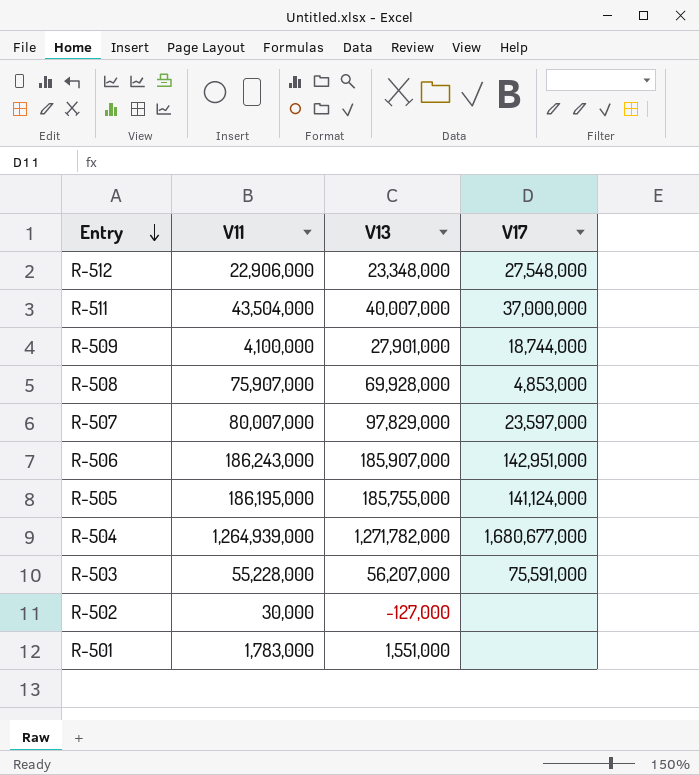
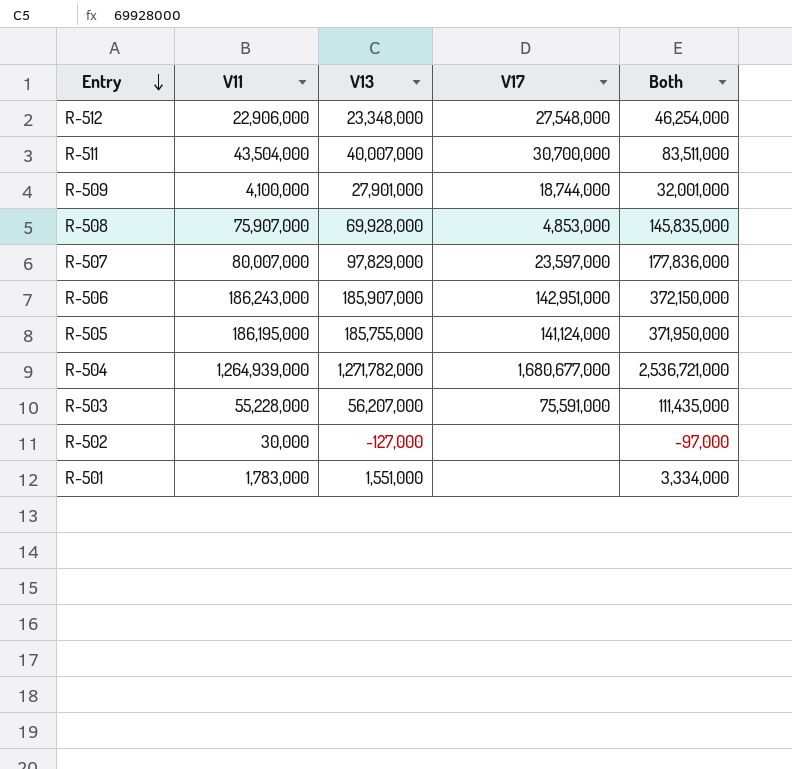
column Both | formula: none -> [V11] + [V13]
R-511 | V17: 37,000,000 -> 30,700,000

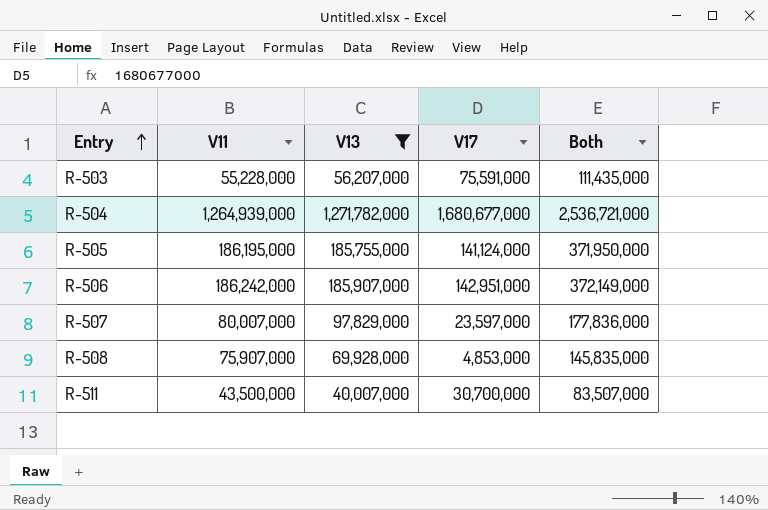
filter: none -> V13 >= 40,007,000
row order: Entry descending -> Entry ascending
R-506 | V11: 186,243,000 -> 186,242,000
R-506 | Both: 372,150,000 -> 372,149,000
R-511 | V11: 43,504,000 -> 43,500,000
R-511 | Both: 83,511,000 -> 83,507,000

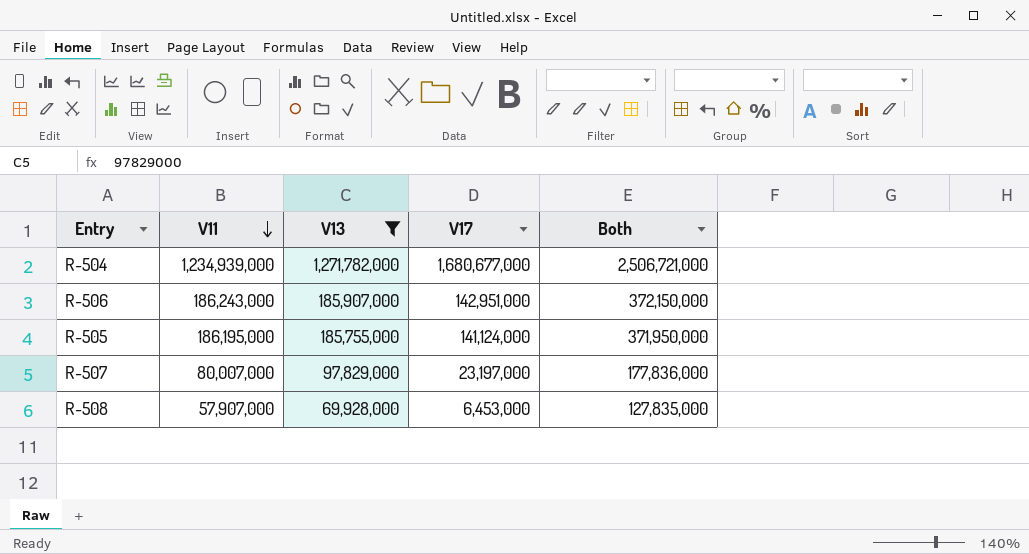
row order: Entry ascending -> V11 descending
row R-503: 55,228,000 | 56,207,000 | 75,591,000 | 111,435,000 -> none
row R-511: 43,500,000 | 40,007,000 | 30,700,000 | 83,507,000 -> none
R-504 | V11: 1,264,939,000 -> 1,234,939,000
R-504 | Both: 2,536,721,000 -> 2,506,721,000
R-506 | V11: 186,242,000 -> 186,243,000
R-506 | Both: 372,149,000 -> 372,150,000
R-507 | V17: 23,597,000 -> 23,197,000
R-508 | V11: 75,907,000 -> 57,907,000
R-508 | V17: 4,853,000 -> 6,453,000
R-508 | Both: 145,835,000 -> 127,835,000

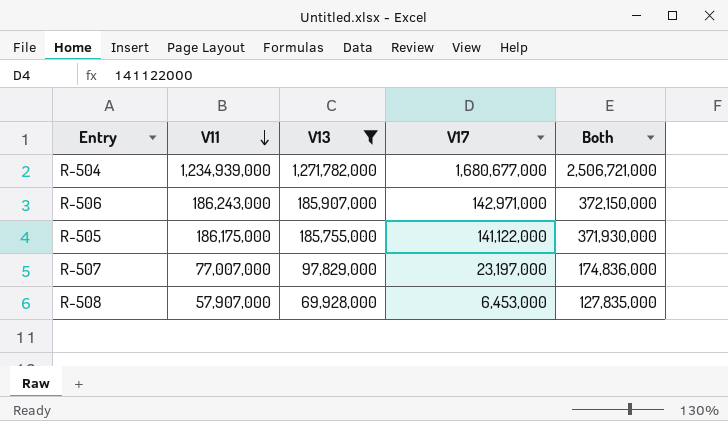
R-506 | V17: 142,951,000 -> 142,971,000
R-505 | V11: 186,195,000 -> 186,175,000
R-505 | V17: 141,124,000 -> 141,122,000
R-505 | Both: 371,950,000 -> 371,930,000
R-507 | V11: 80,007,000 -> 77,007,000
R-507 | Both: 177,836,000 -> 174,836,000

